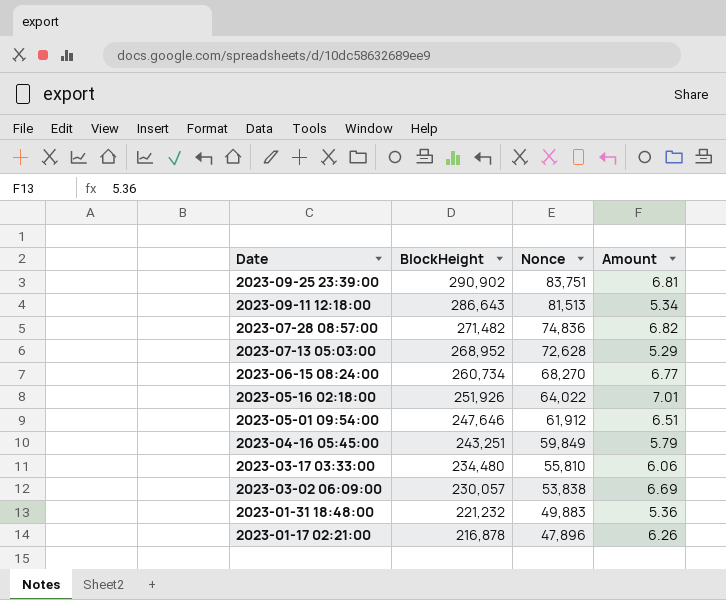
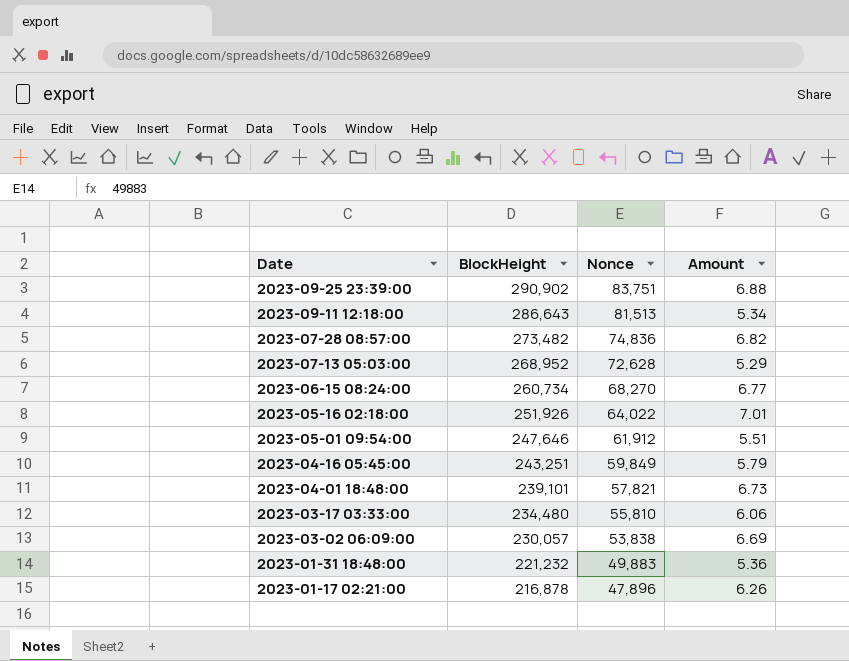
2023-09-25 23:39:00 | Amount: 6.81 -> 6.88
2023-07-28 08:57:00 | BlockHeight: 271,482 -> 273,482
2023-05-01 09:54:00 | Amount: 6.51 -> 5.51
row 2023-04-01 18:48:00: none -> 239,101 | 57,821 | 6.73

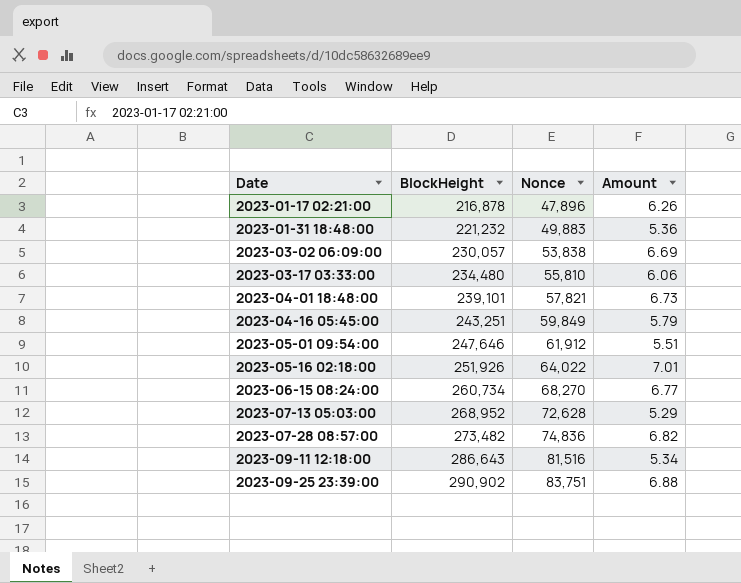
row order: Date descending -> Date ascending
2023-09-11 12:18:00 | Nonce: 81,513 -> 81,516

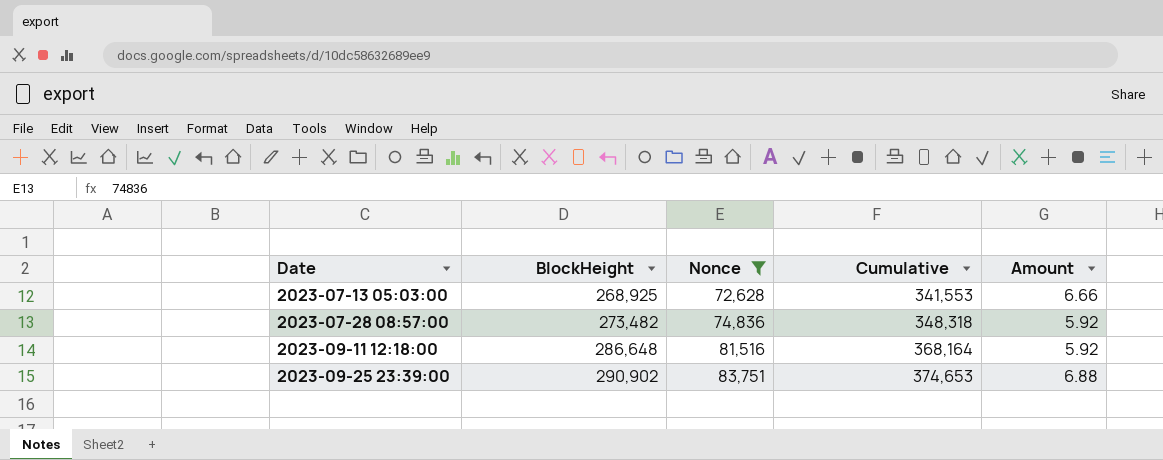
filter: none -> Nonce >= 72,628
column Cumulative | formula: none -> [BlockHeight] + [Nonce]
2023-07-13 05:03:00 | BlockHeight: 268,952 -> 268,925
2023-07-13 05:03:00 | Amount: 5.29 -> 6.66
2023-07-28 08:57:00 | Amount: 6.82 -> 5.92
2023-09-11 12:18:00 | BlockHeight: 286,643 -> 286,648
2023-09-11 12:18:00 | Amount: 5.34 -> 5.92

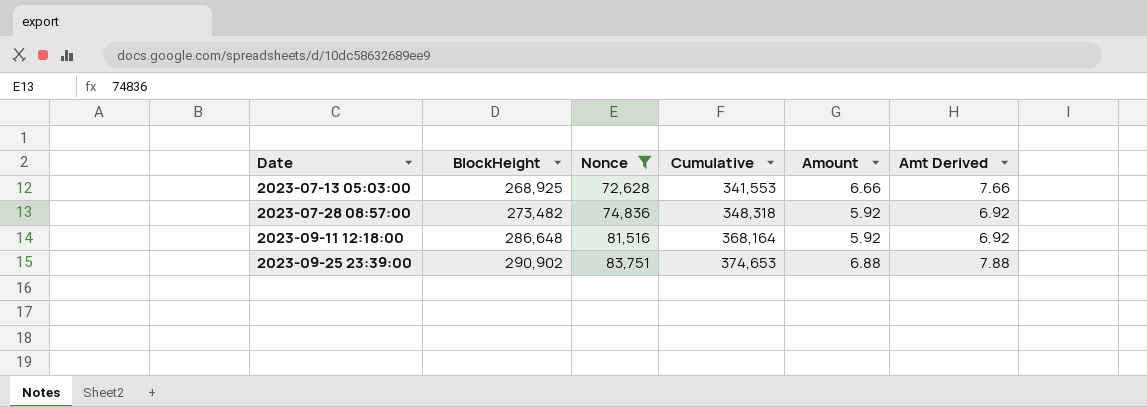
column Amt Derived | formula: none -> [Amount] + 1

